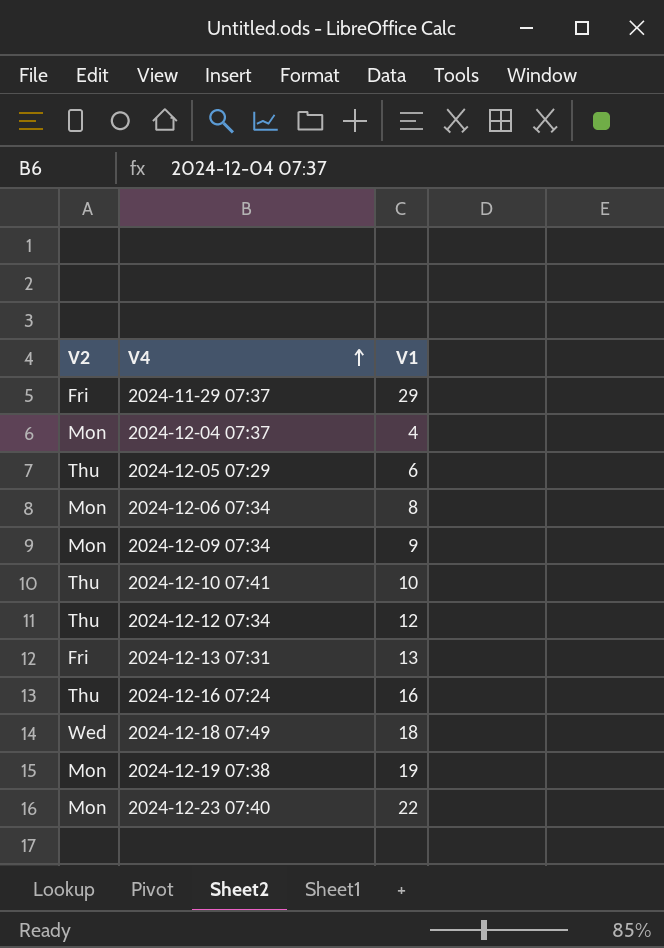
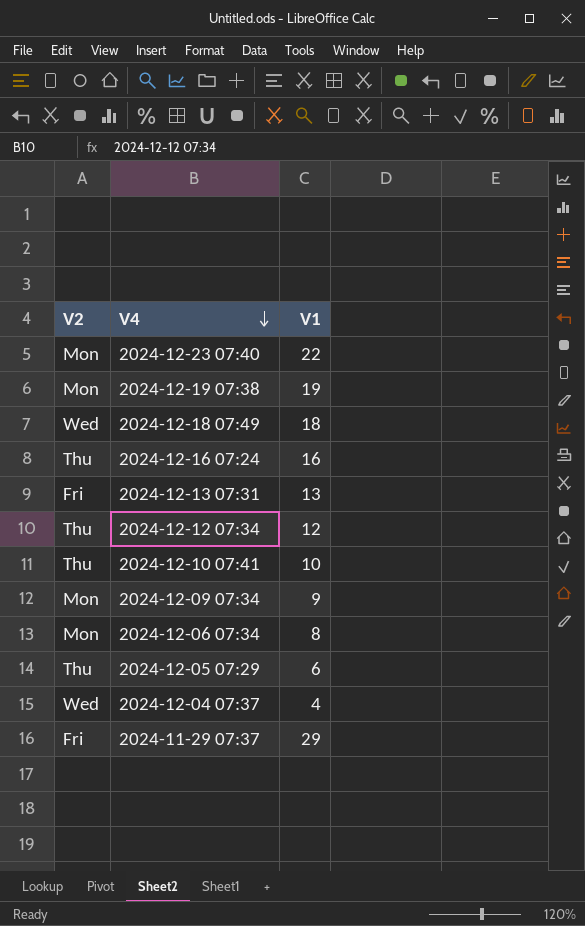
row order: V4 ascending -> V4 descending
2024-12-04 07:37 | V2: Mon -> Wed

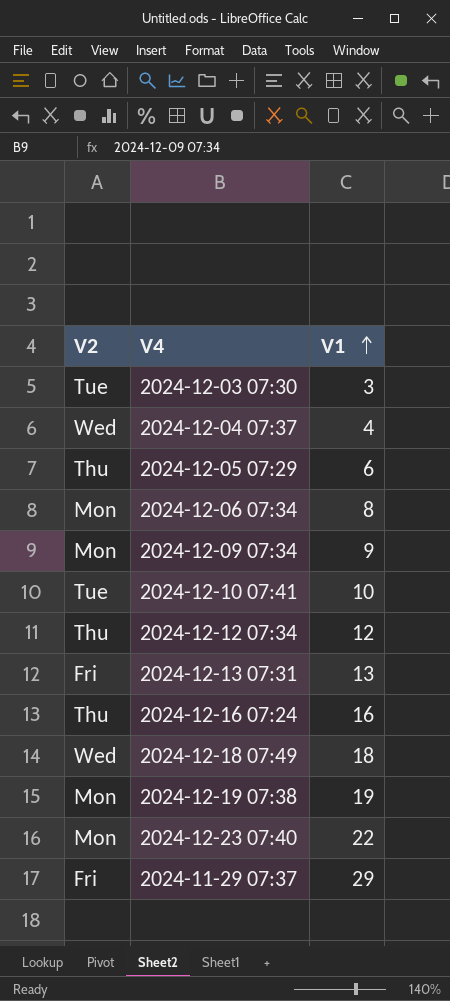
row order: V4 descending -> V1 ascending
row 2024-12-03 07:30: none -> Tue | 3
2024-12-10 07:41 | V2: Thu -> Tue

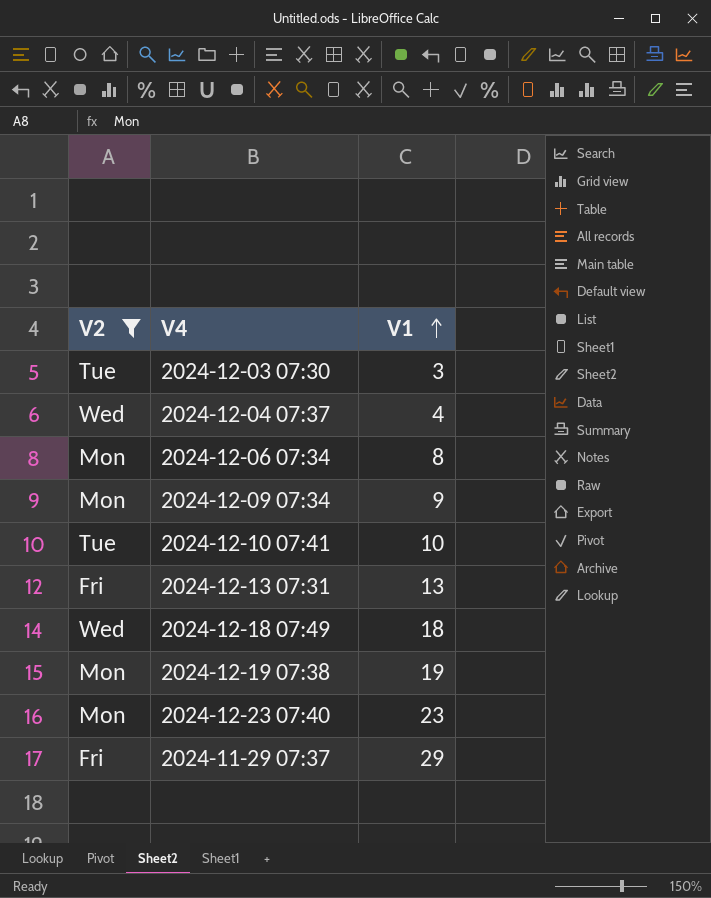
filter: none -> V2 != Thu
2024-12-23 07:40 | V1: 22 -> 23

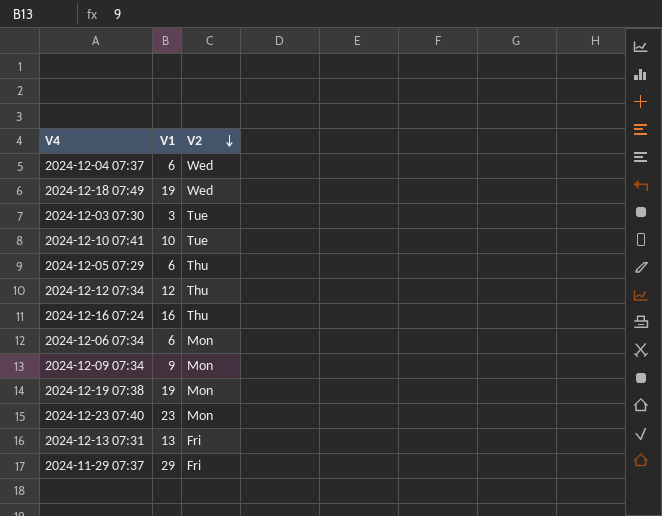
filter: V2 != Thu -> none
row order: V1 ascending -> V2 descending
column V2 | position: 1 -> 3
2024-12-04 07:37 | V1: 4 -> 6
2024-12-18 07:49 | V1: 18 -> 19
2024-12-06 07:34 | V1: 8 -> 6

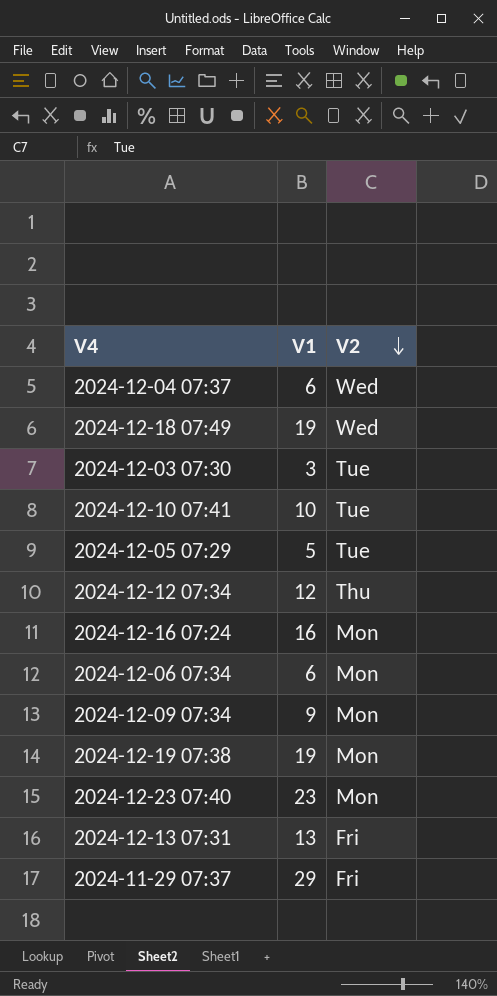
2024-12-05 07:29 | V1: 6 -> 5
2024-12-05 07:29 | V2: Thu -> Tue
2024-12-16 07:24 | V2: Thu -> Mon

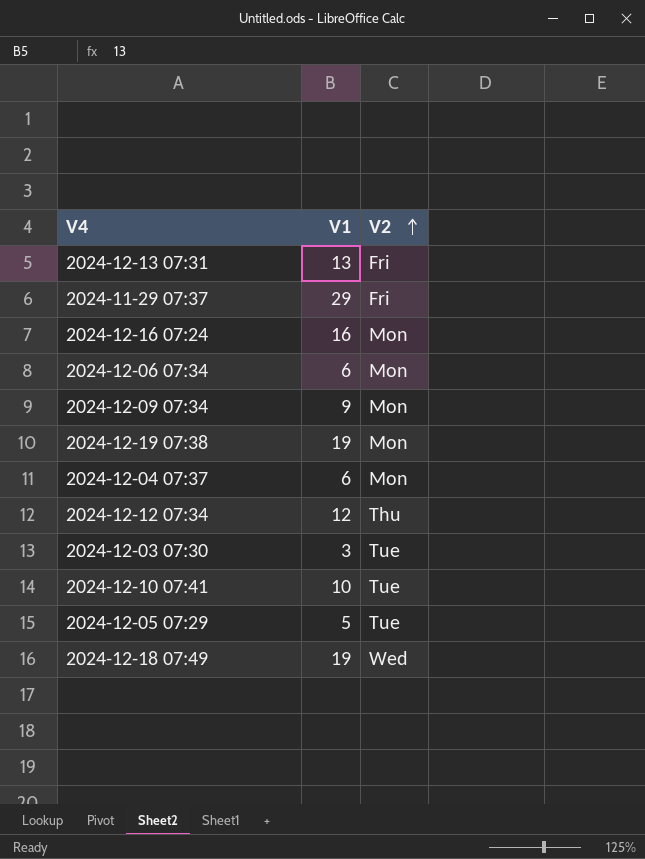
row order: V2 descending -> V2 ascending
row 2024-12-23 07:40: 23 | Mon -> none
2024-12-04 07:37 | V2: Wed -> Mon

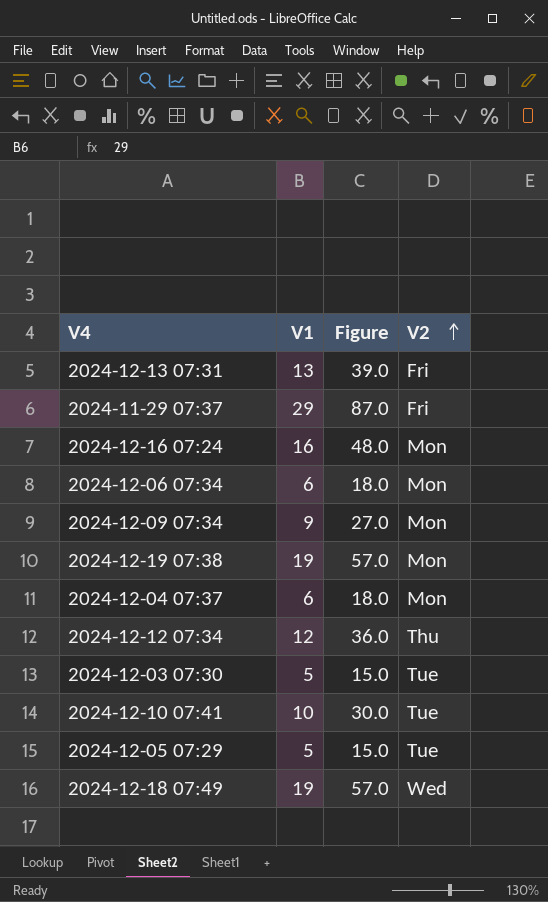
column Figure | formula: none -> [V1] * 3
2024-12-03 07:30 | V1: 3 -> 5

